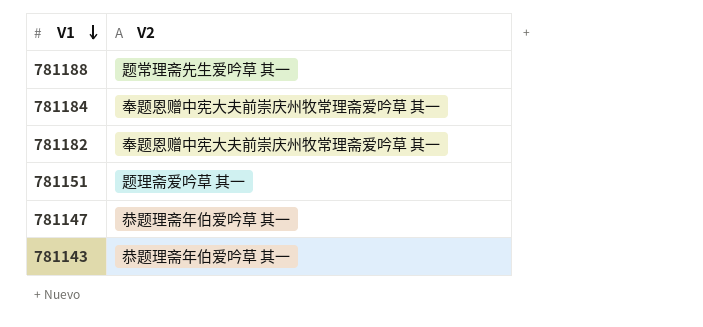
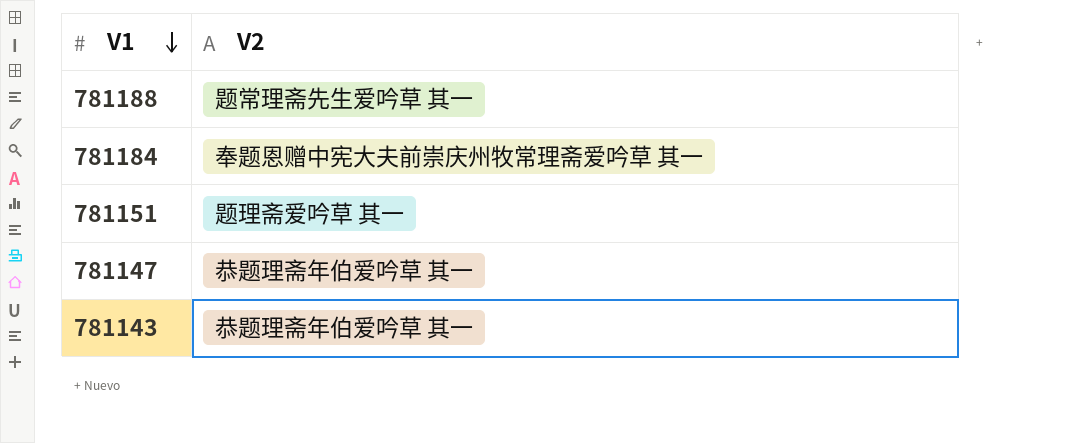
row 781182: 奉题恩赠中宪大夫前崇庆州牧常理斋爱吟草 其一 -> none

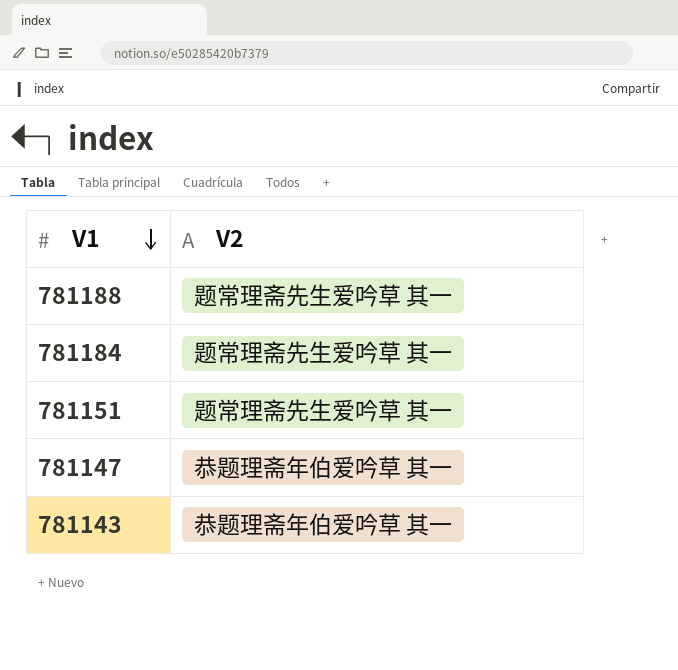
781184 | V2: 奉题恩赠中宪大夫前崇庆州牧常理斋爱吟草 其一 -> 题常理斋先生爱吟草 其一
781151 | V2: 题理斋爱吟草 其一 -> 题常理斋先生爱吟草 其一

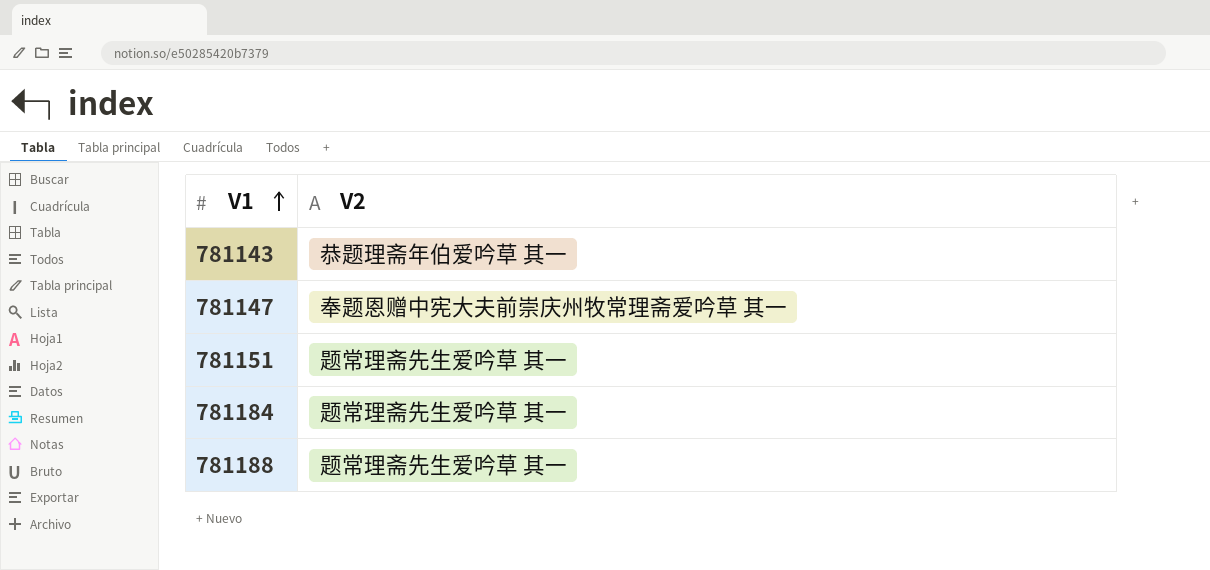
row order: V1 descending -> V1 ascending
781147 | V2: 恭题理斋年伯爱吟草 其一 -> 奉题恩赠中宪大夫前崇庆州牧常理斋爱吟草 其一

